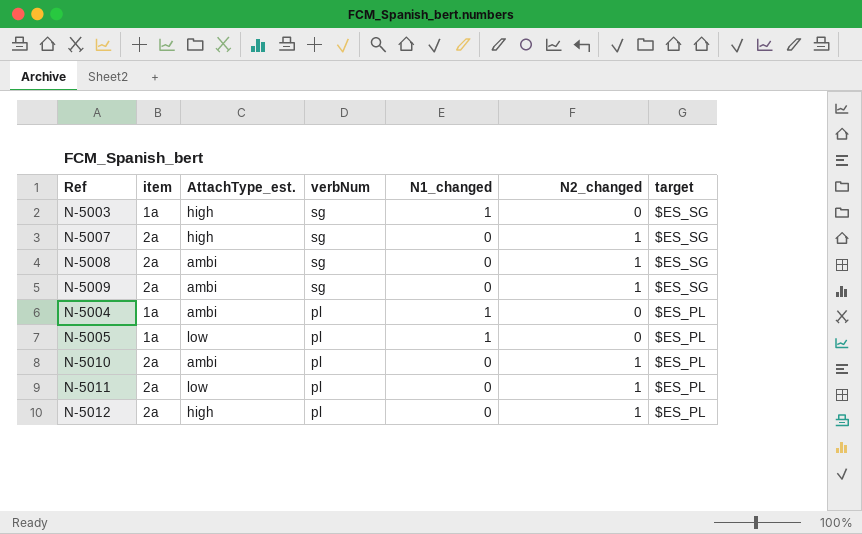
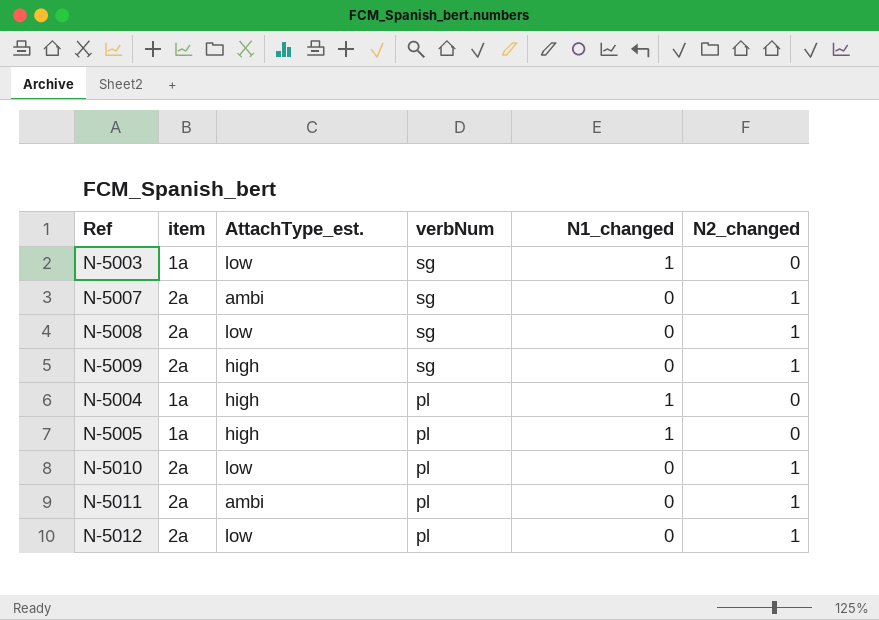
column target | position: 7 -> none
N-5003 | AttachType_est.: high -> low
N-5007 | AttachType_est.: high -> ambi
N-5008 | AttachType_est.: ambi -> low
N-5009 | AttachType_est.: ambi -> high
N-5004 | AttachType_est.: ambi -> high
N-5005 | AttachType_est.: low -> high
N-5010 | AttachType_est.: ambi -> low
N-5011 | AttachType_est.: low -> ambi
N-5012 | AttachType_est.: high -> low

